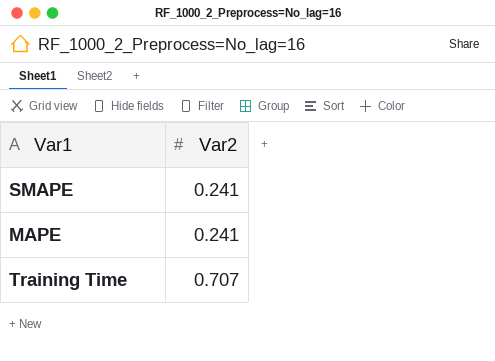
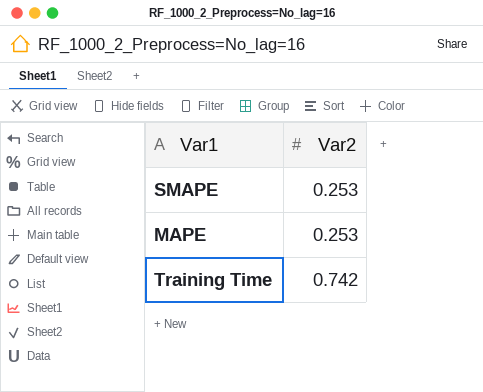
SMAPE | Var2: 0.241 -> 0.253
MAPE | Var2: 0.241 -> 0.253
Training Time | Var2: 0.707 -> 0.742

